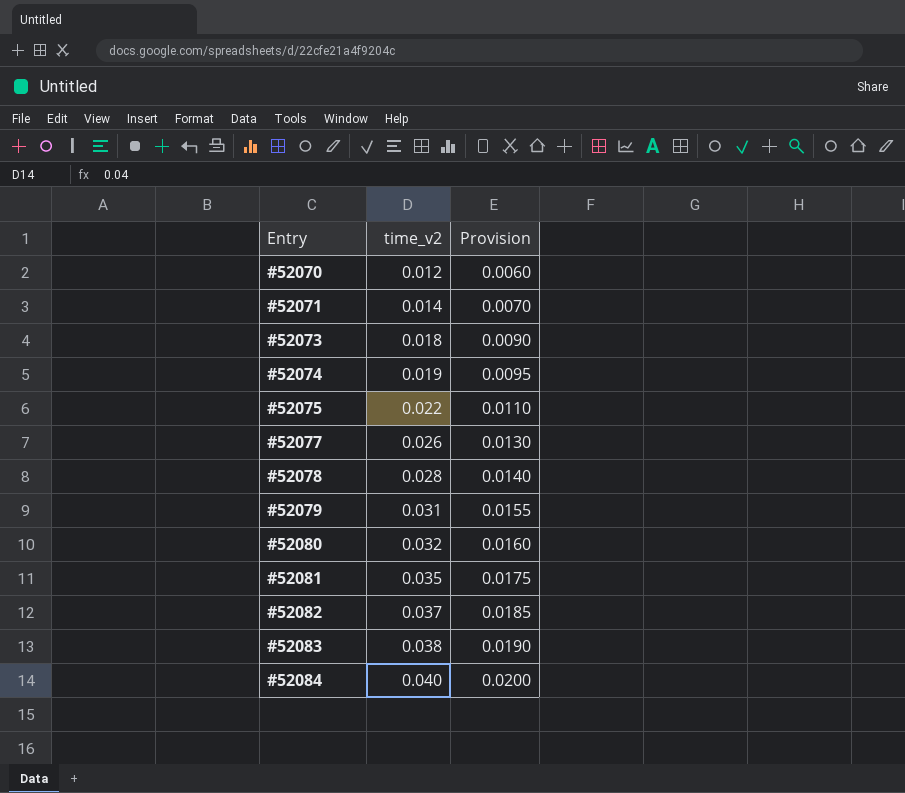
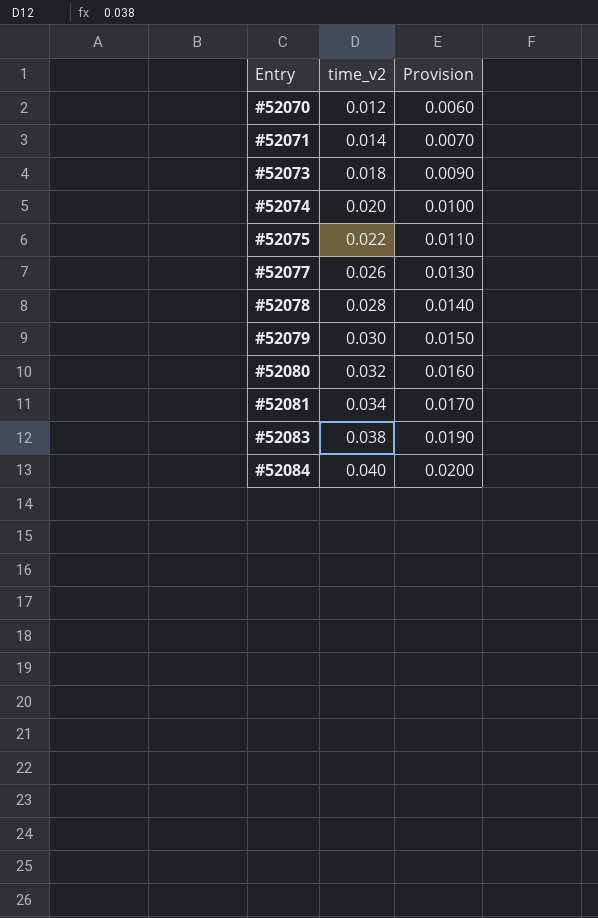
row #52082: 0.037 | 0.0185 -> none
#52074 | time_v2: 0.019 -> 0.020
#52074 | Provision: 0.0095 -> 0.0100
#52079 | time_v2: 0.031 -> 0.030
#52079 | Provision: 0.0155 -> 0.0150
#52081 | time_v2: 0.035 -> 0.034
#52081 | Provision: 0.0175 -> 0.0170

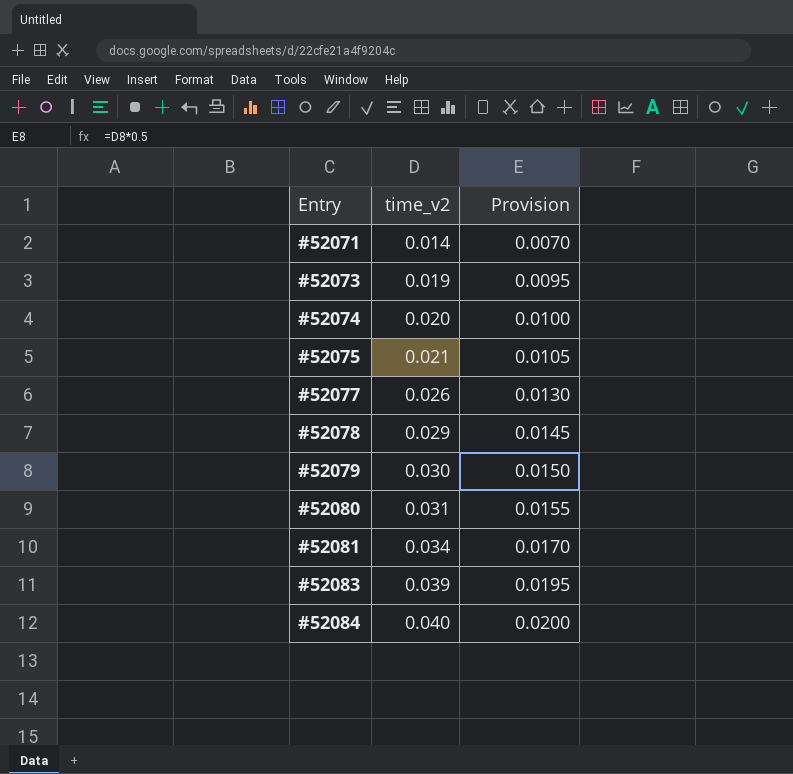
row #52070: 0.012 | 0.0060 -> none
#52073 | time_v2: 0.018 -> 0.019
#52073 | Provision: 0.0090 -> 0.0095
#52075 | time_v2: 0.022 -> 0.021
#52075 | Provision: 0.0110 -> 0.0105
#52078 | time_v2: 0.028 -> 0.029
#52078 | Provision: 0.0140 -> 0.0145
#52080 | time_v2: 0.032 -> 0.031
#52080 | Provision: 0.0160 -> 0.0155
#52083 | time_v2: 0.038 -> 0.039
#52083 | Provision: 0.0190 -> 0.0195

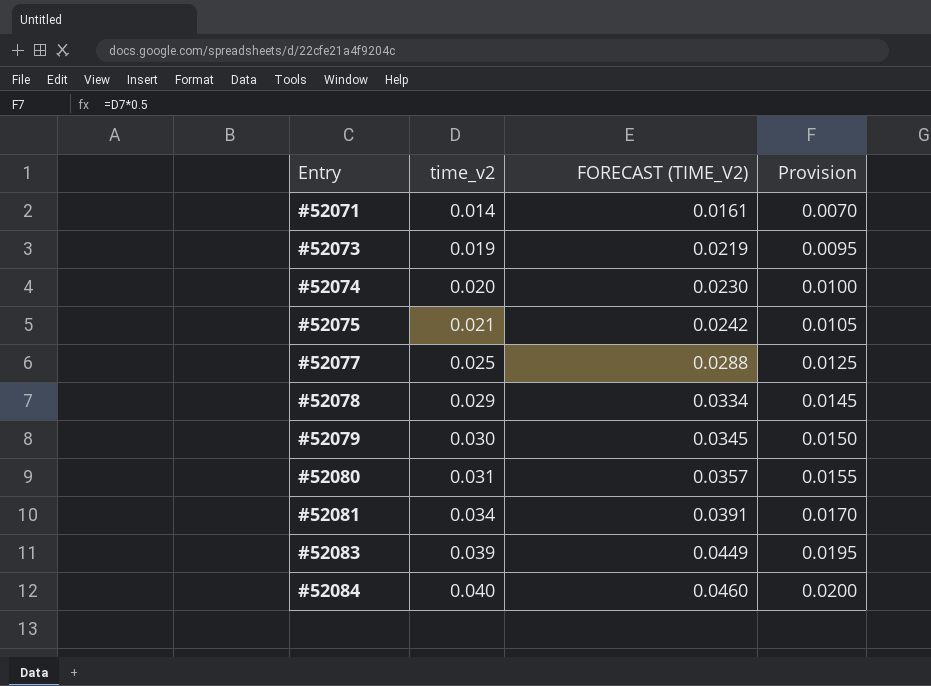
column FORECAST (TIME_V2) | formula: none -> [time_v2] * 1.15
#52077 | time_v2: 0.026 -> 0.025
#52077 | Provision: 0.0130 -> 0.0125

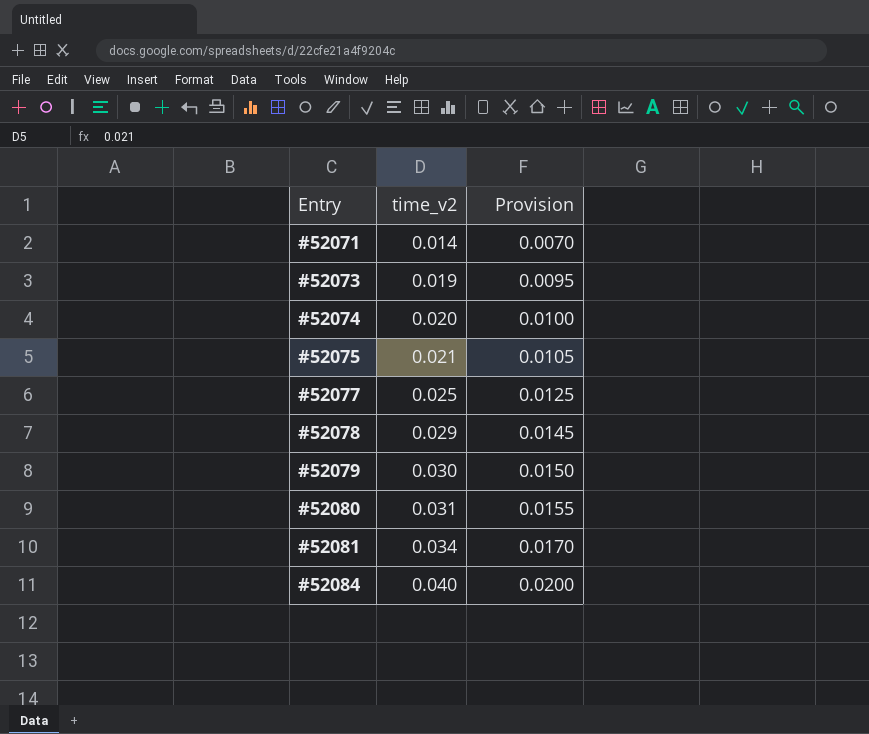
column FORECAST (TIME_V2) | formula: [time_v2] * 1.15 -> none
row #52083: 0.039 | 0.0449 | 0.0195 -> none

